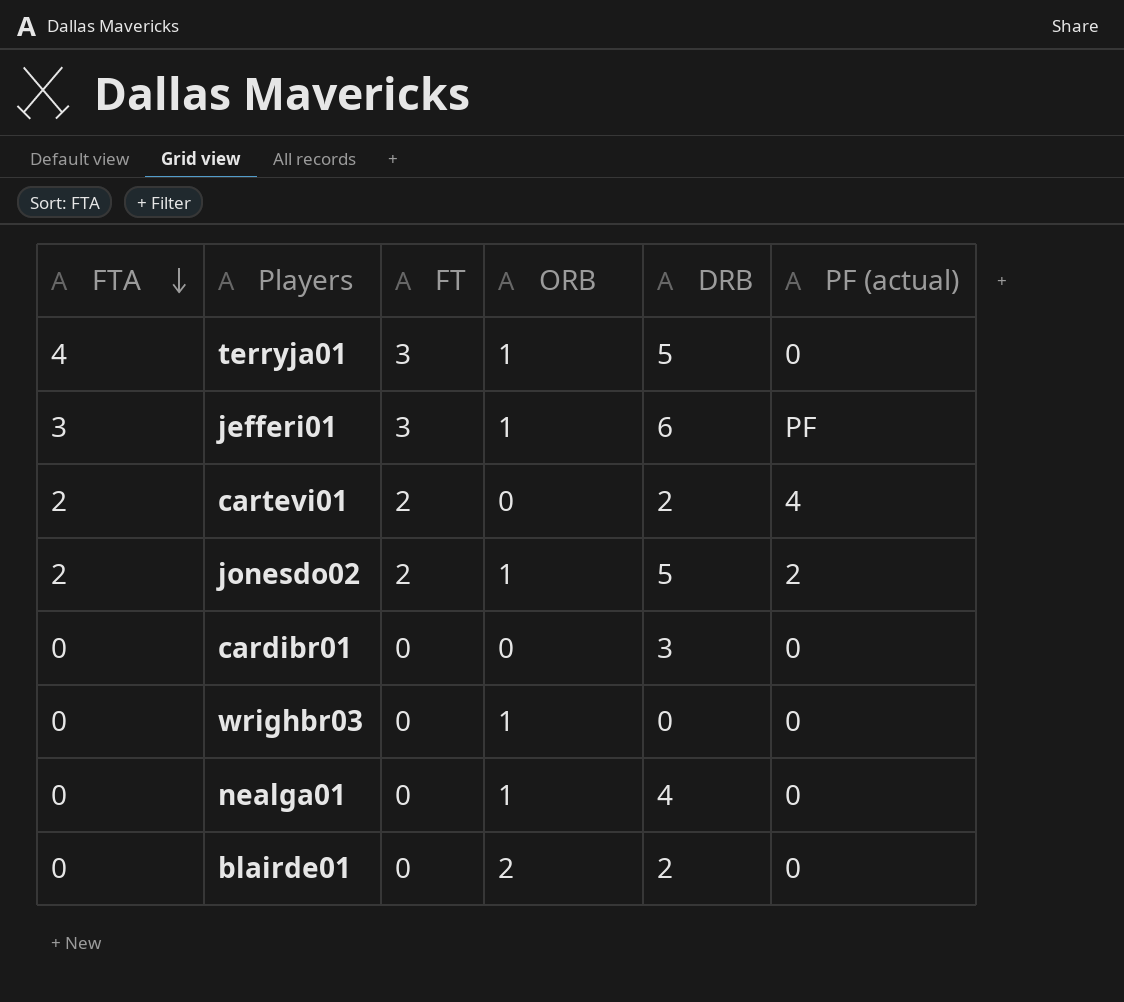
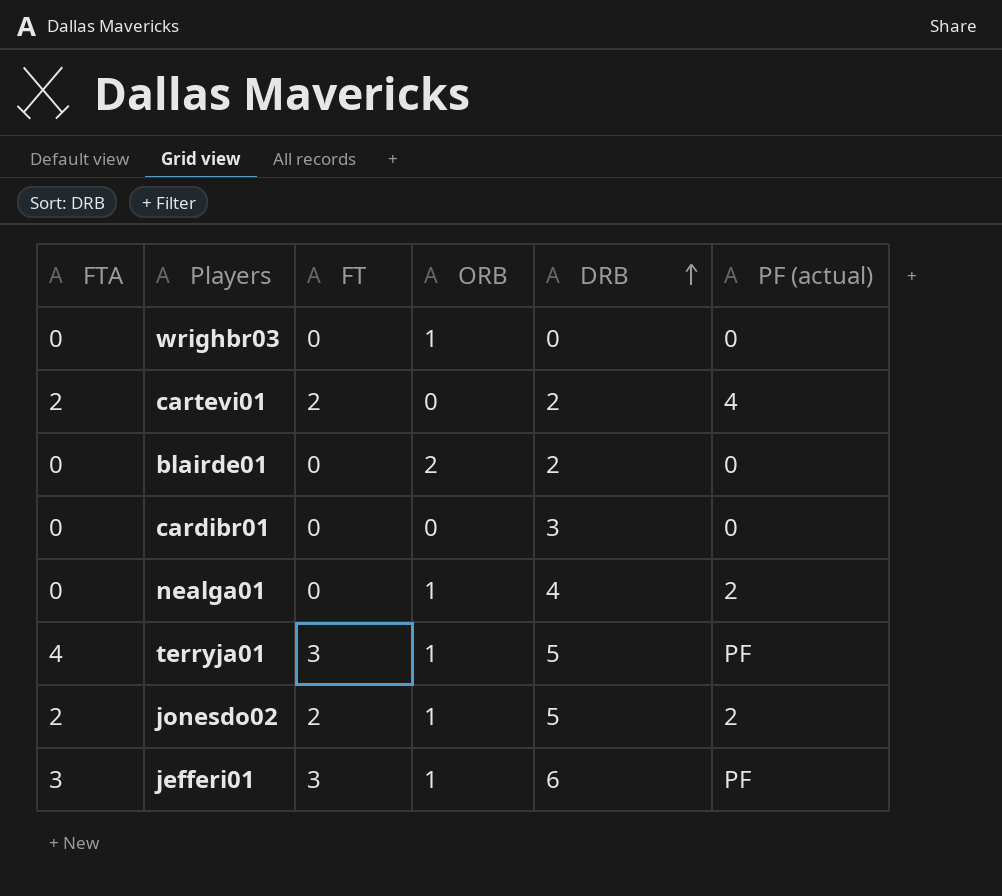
row order: FTA descending -> DRB ascending
nealga01 | PF (actual): 0 -> 2
terryja01 | PF (actual): 0 -> PF

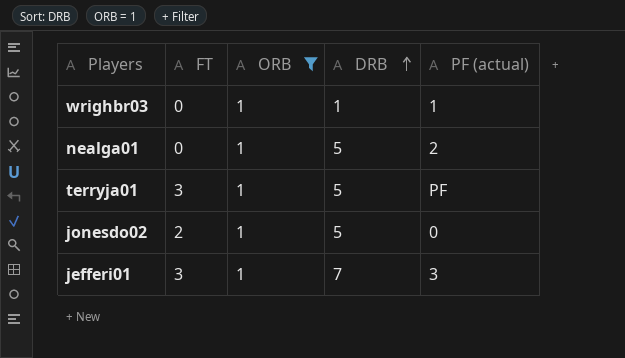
filter: none -> ORB = 1
column FTA | position: 1 -> none
wrighbr03 | DRB: 0 -> 1
wrighbr03 | PF (actual): 0 -> 1
nealga01 | DRB: 4 -> 5
jonesdo02 | PF (actual): 2 -> 0
jefferi01 | DRB: 6 -> 7
jefferi01 | PF (actual): PF -> 3

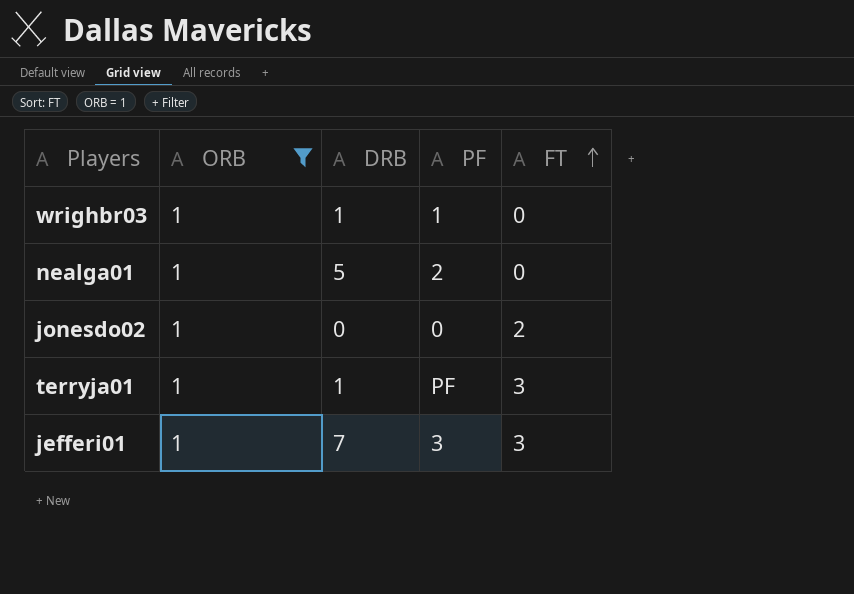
row order: DRB ascending -> FT ascending
column name: PF (actual) -> PF
column FT | position: 2 -> 5
jonesdo02 | DRB: 5 -> 0
terryja01 | DRB: 5 -> 1

